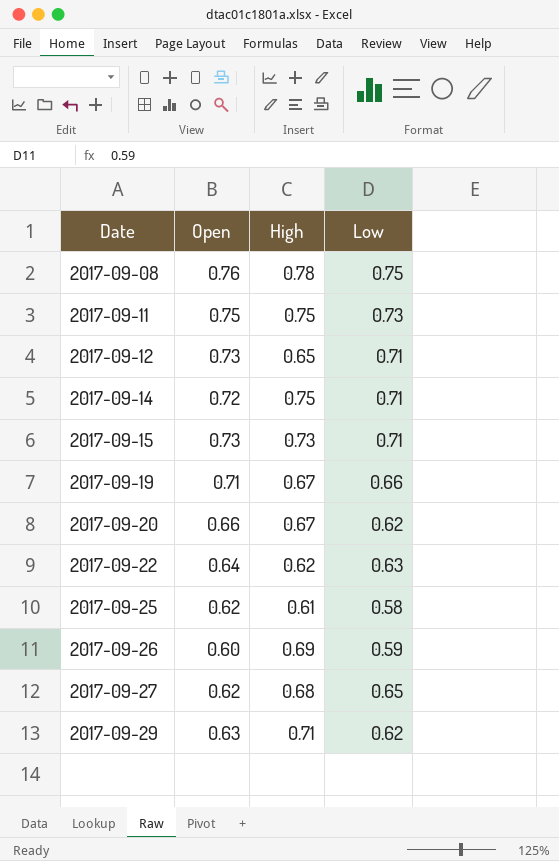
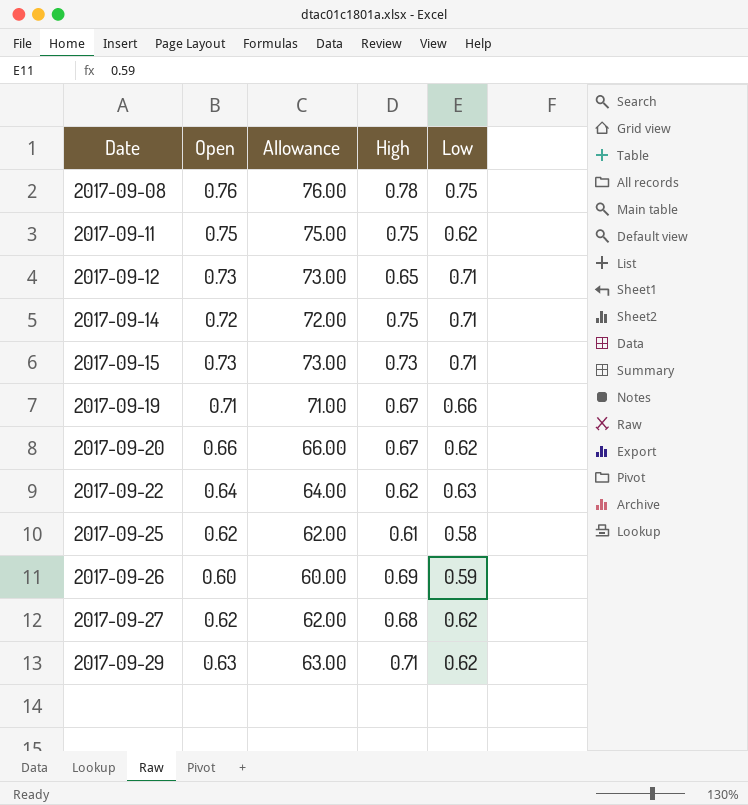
column Allowance | formula: none -> [Open] * 100
2017-09-11 | Low: 0.73 -> 0.62
2017-09-27 | Low: 0.65 -> 0.62

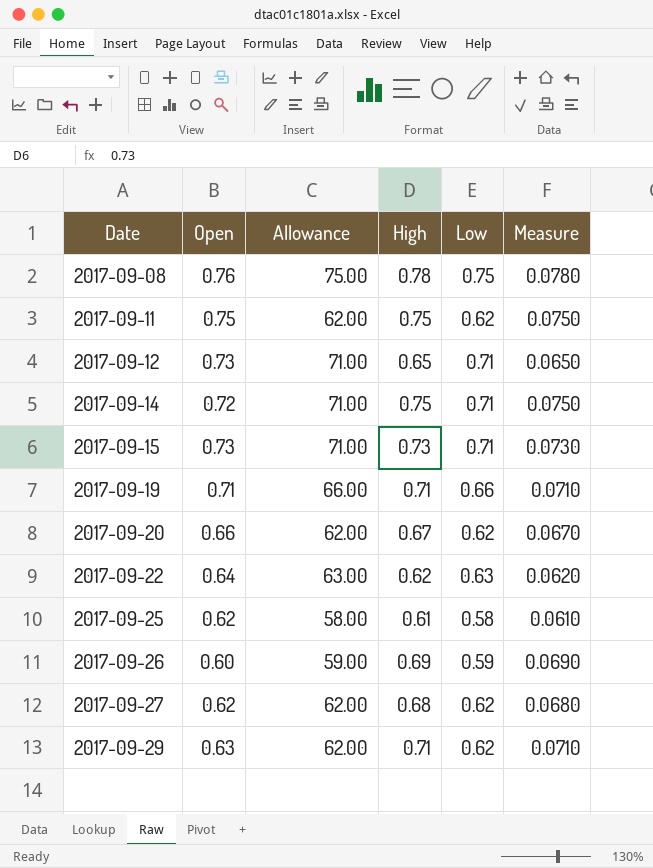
column Allowance | formula: [Open] * 100 -> [Low] * 100
column Measure | formula: none -> [High] * 0.1
2017-09-19 | High: 0.67 -> 0.71

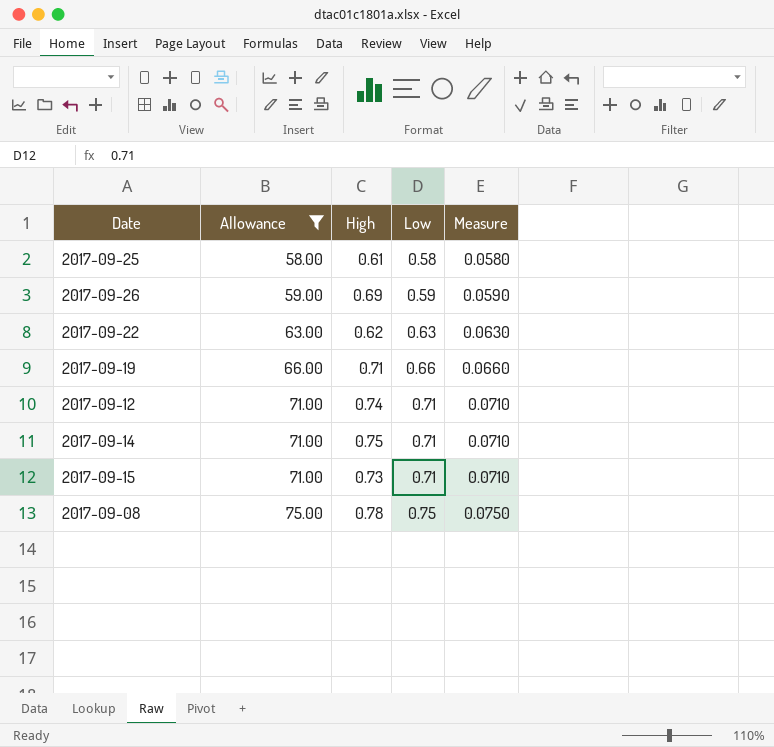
filter: none -> Allowance != 62.00
row order: Date ascending -> Allowance ascending
column Open | position: 2 -> none
column Measure | formula: [High] * 0.1 -> [Low] * 0.1
2017-09-12 | High: 0.65 -> 0.74

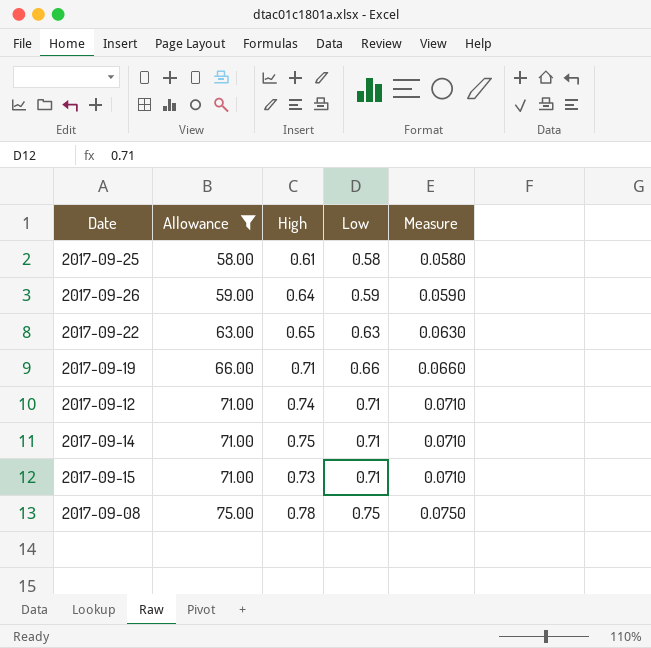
2017-09-26 | High: 0.69 -> 0.64
2017-09-22 | High: 0.62 -> 0.65

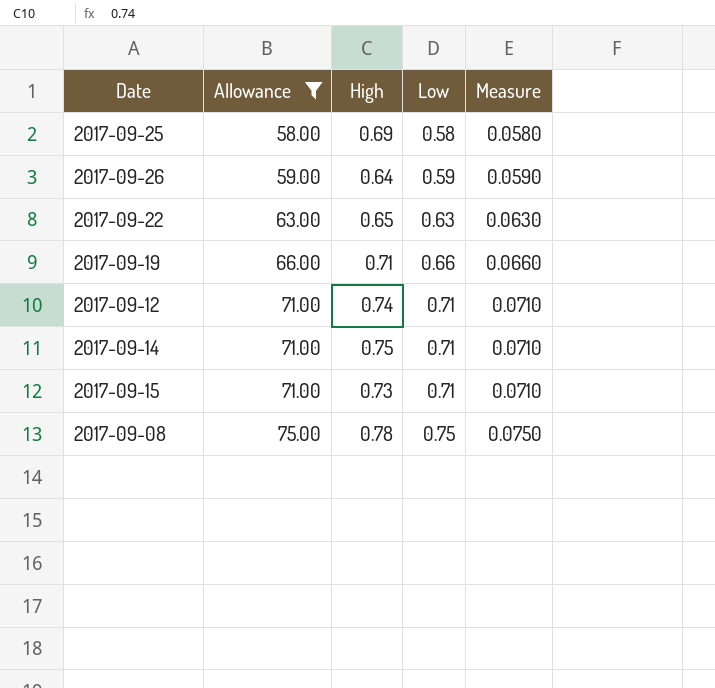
2017-09-25 | High: 0.61 -> 0.69

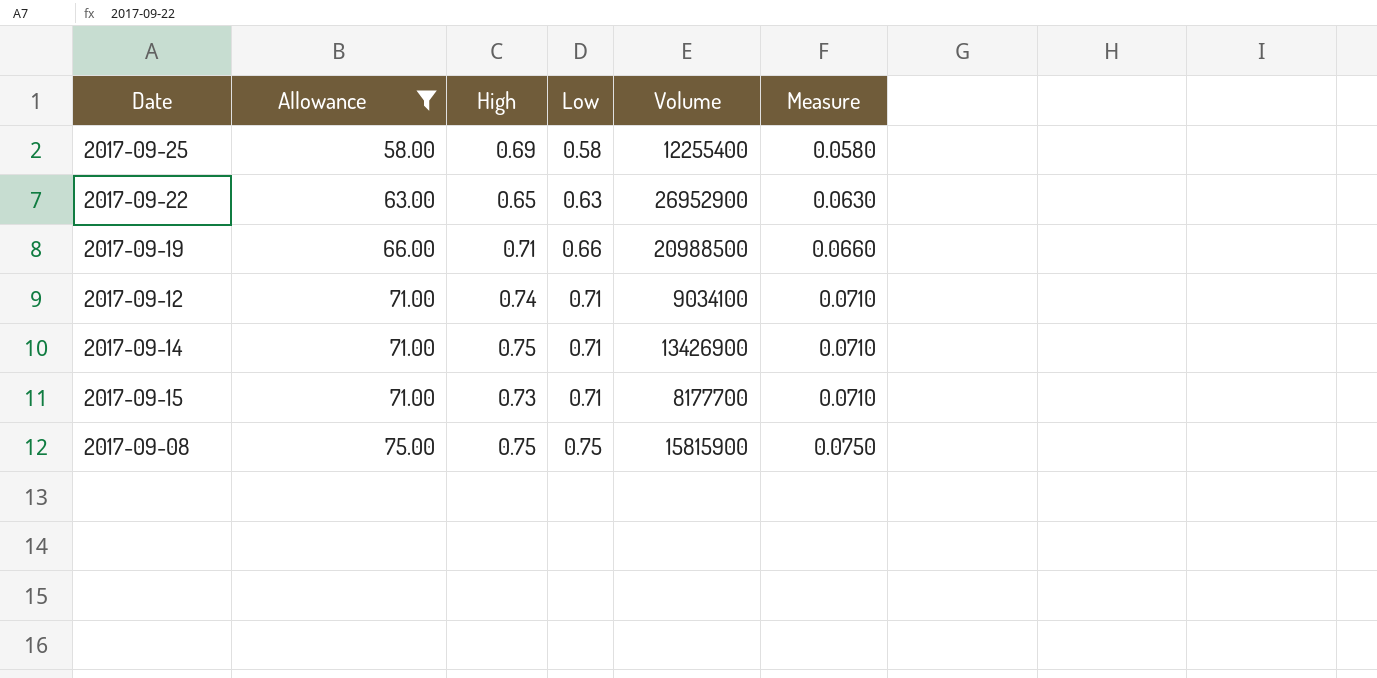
column Volume | position: none -> 5
row 2017-09-26: 59.00 | 0.64 | 0.59 | 0.0590 -> none
2017-09-08 | High: 0.78 -> 0.75

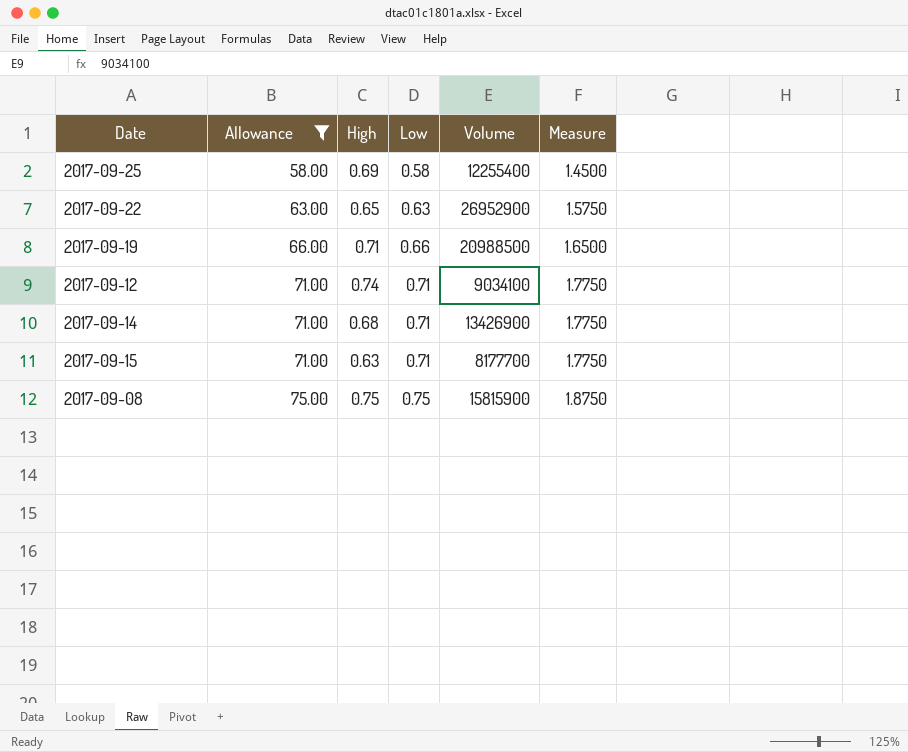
column Measure | formula: [Low] * 0.1 -> [Low] * 2.5
2017-09-14 | High: 0.75 -> 0.68
2017-09-15 | High: 0.73 -> 0.63

